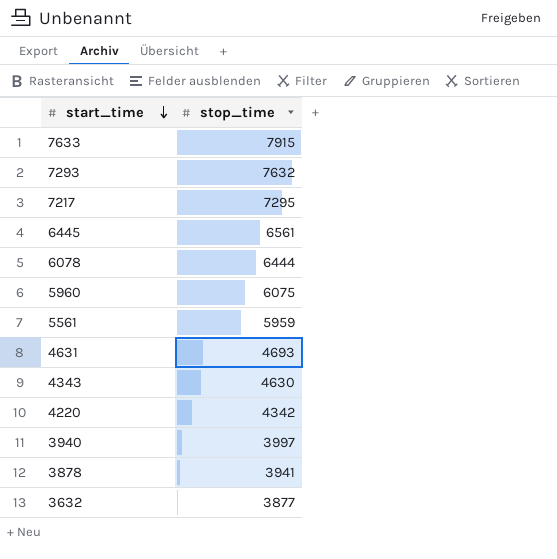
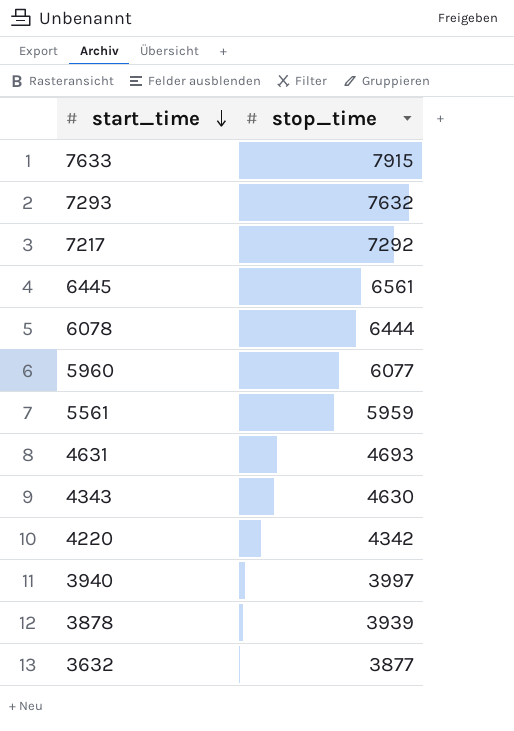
7217 | stop_time: 7295 -> 7292
5960 | stop_time: 6075 -> 6077
3878 | stop_time: 3941 -> 3939

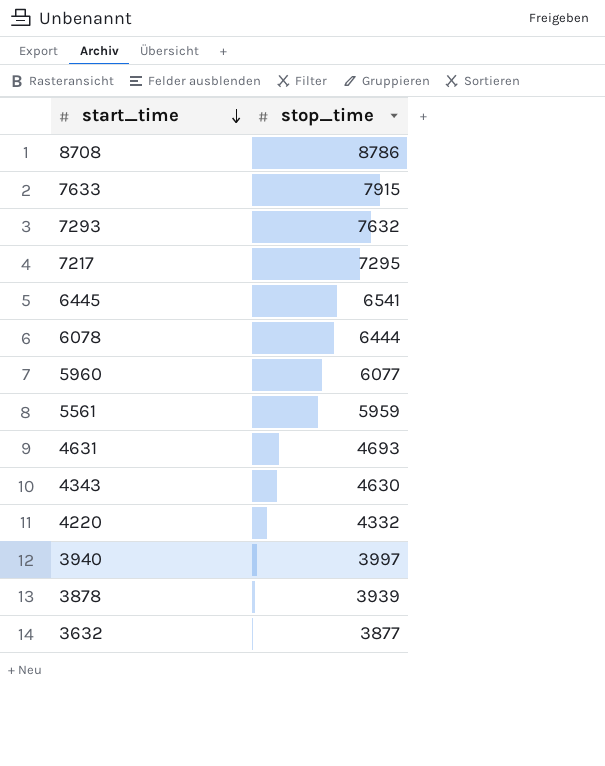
row 8708: none -> 8786
7217 | stop_time: 7292 -> 7295
6445 | stop_time: 6561 -> 6541
4220 | stop_time: 4342 -> 4332

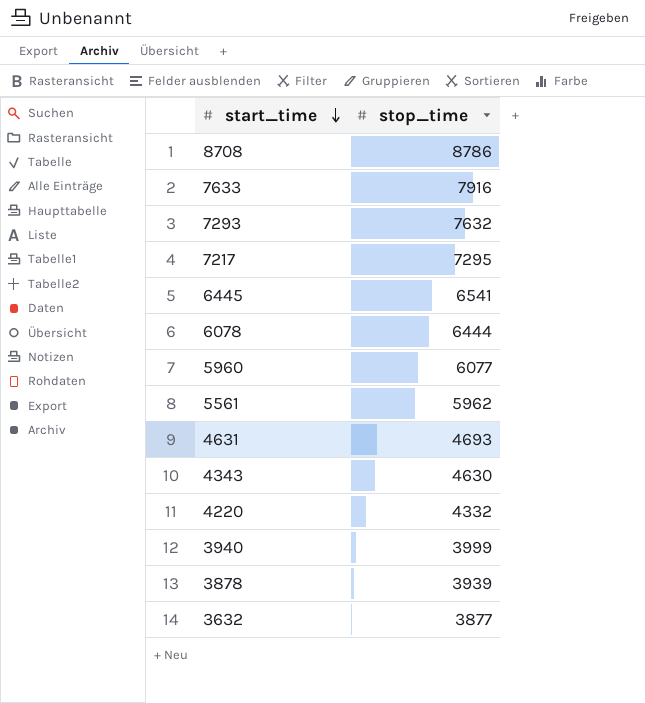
7633 | stop_time: 7915 -> 7916
5561 | stop_time: 5959 -> 5962
3940 | stop_time: 3997 -> 3999

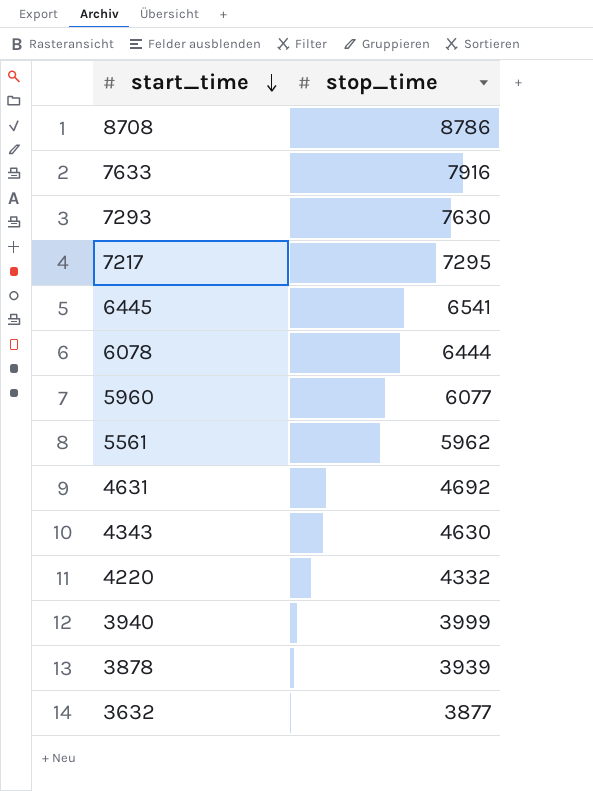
7293 | stop_time: 7632 -> 7630
4631 | stop_time: 4693 -> 4692

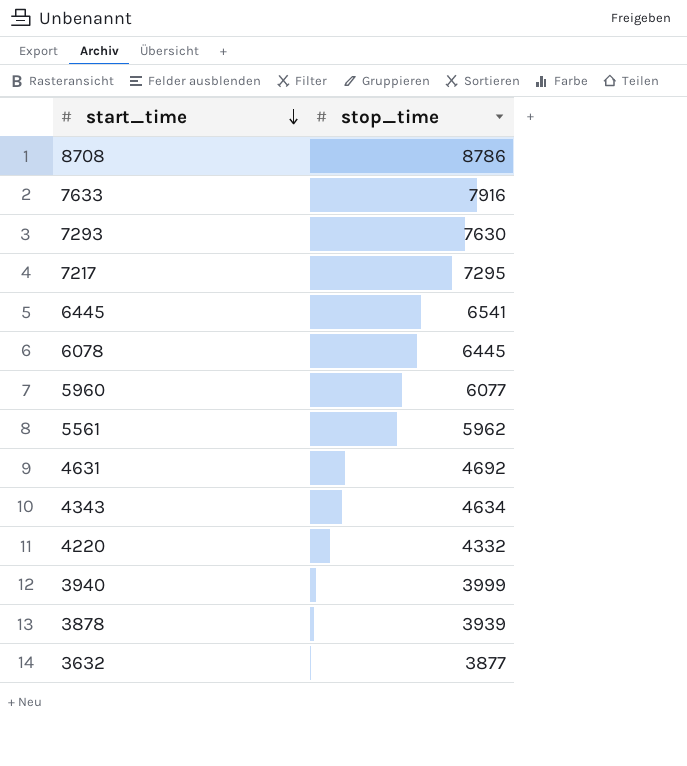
6078 | stop_time: 6444 -> 6445
4343 | stop_time: 4630 -> 4634

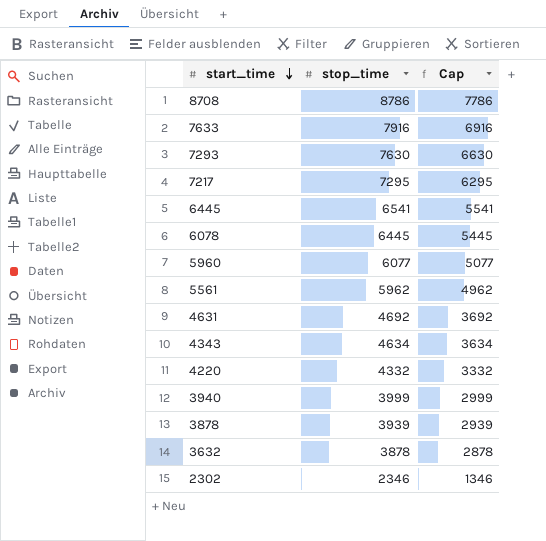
column Cap | formula: none -> [stop_time] - 1000
3632 | stop_time: 3877 -> 3878
row 2302: none -> 2346 | 1346

